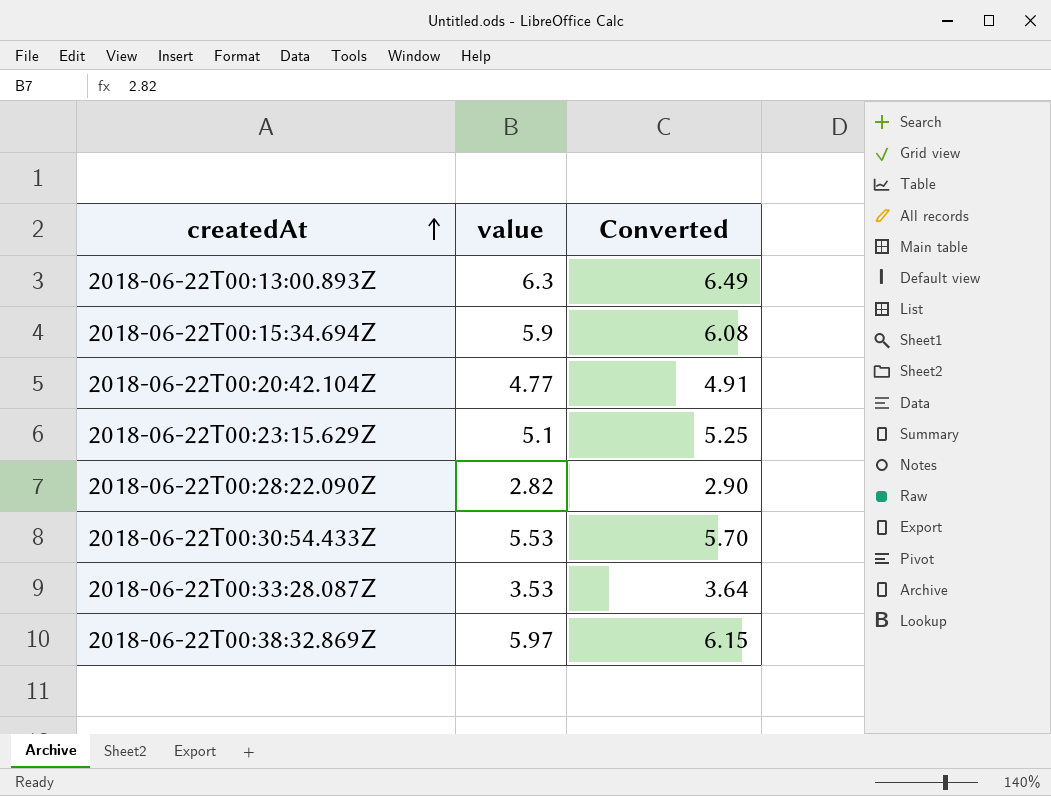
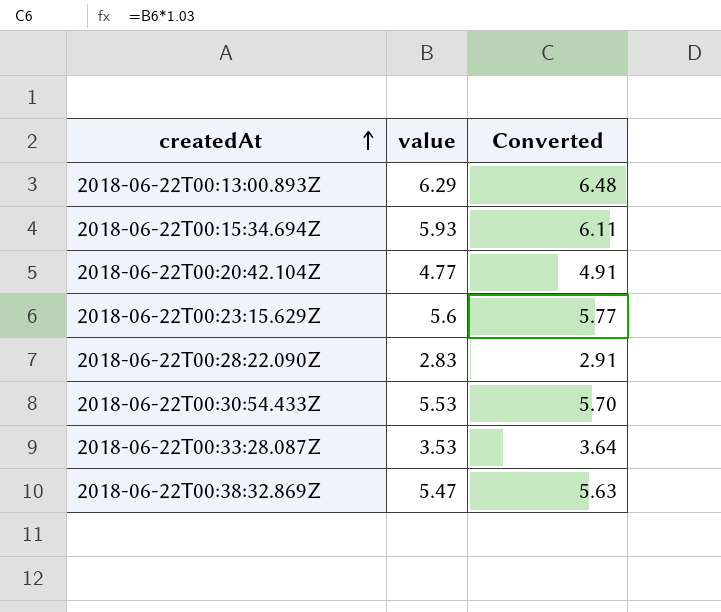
2018-06-22T00:13:00.893Z | value: 6.3 -> 6.29
2018-06-22T00:13:00.893Z | Converted: 6.49 -> 6.48
2018-06-22T00:15:34.694Z | value: 5.9 -> 5.93
2018-06-22T00:15:34.694Z | Converted: 6.08 -> 6.11
2018-06-22T00:23:15.629Z | value: 5.1 -> 5.6
2018-06-22T00:23:15.629Z | Converted: 5.25 -> 5.77
2018-06-22T00:28:22.090Z | value: 2.82 -> 2.83
2018-06-22T00:28:22.090Z | Converted: 2.90 -> 2.91
2018-06-22T00:38:32.869Z | value: 5.97 -> 5.47
2018-06-22T00:38:32.869Z | Converted: 6.15 -> 5.63

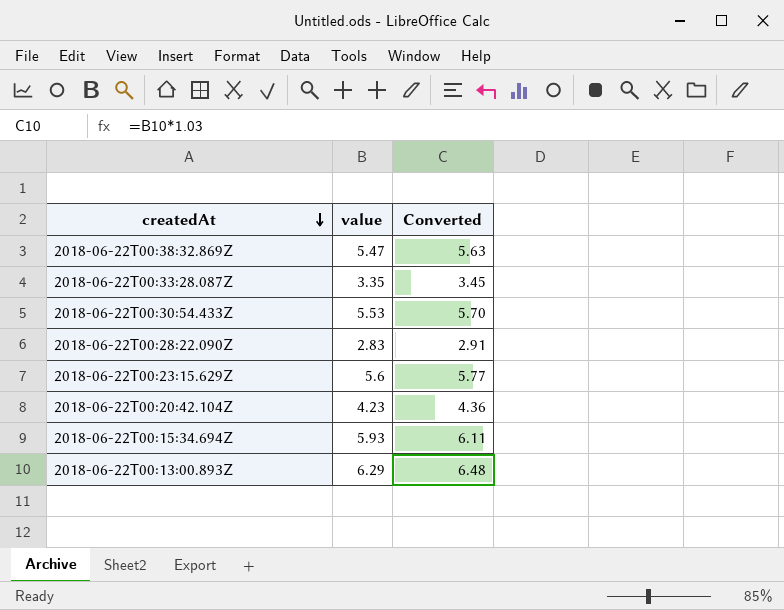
row order: createdAt ascending -> createdAt descending
2018-06-22T00:33:28.087Z | value: 3.53 -> 3.35
2018-06-22T00:33:28.087Z | Converted: 3.64 -> 3.45
2018-06-22T00:20:42.104Z | value: 4.77 -> 4.23
2018-06-22T00:20:42.104Z | Converted: 4.91 -> 4.36

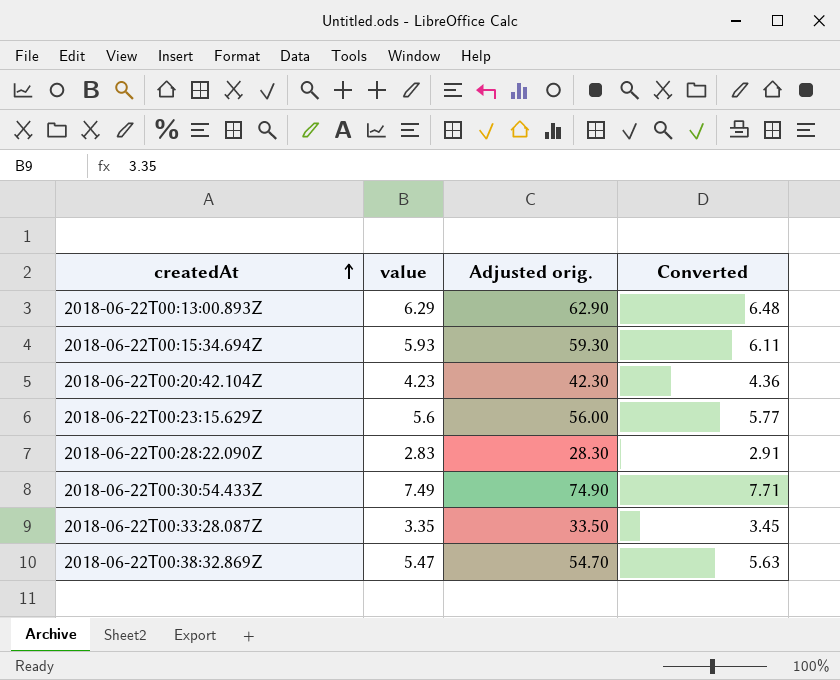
row order: createdAt descending -> createdAt ascending
column Adjusted orig. | formula: none -> [value] * 10
2018-06-22T00:30:54.433Z | value: 5.53 -> 7.49
2018-06-22T00:30:54.433Z | Converted: 5.70 -> 7.71

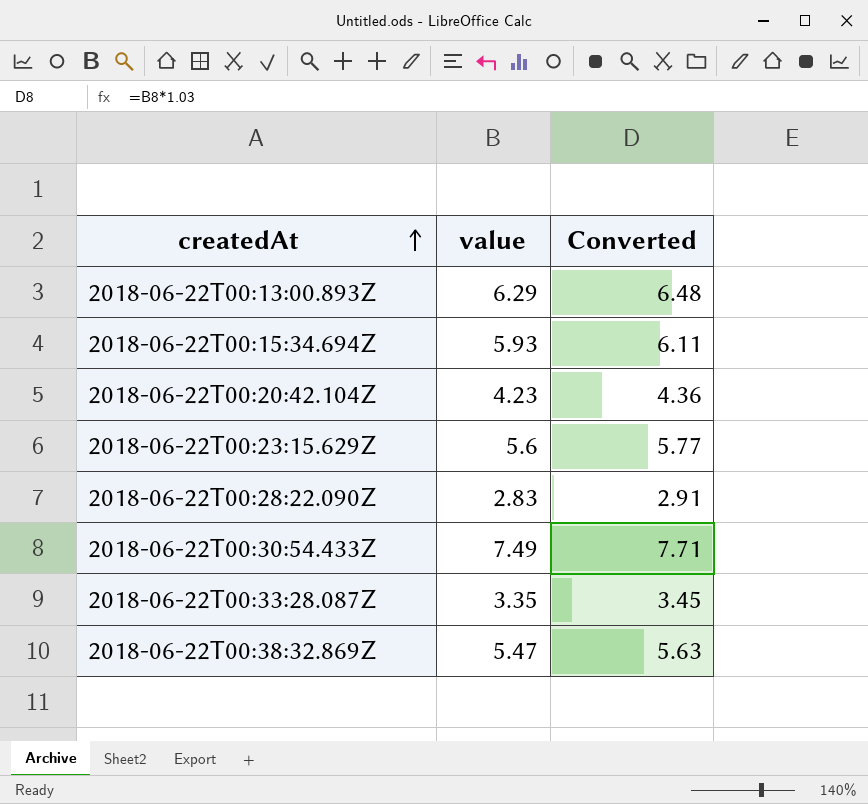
column Adjusted orig. | formula: [value] * 10 -> none

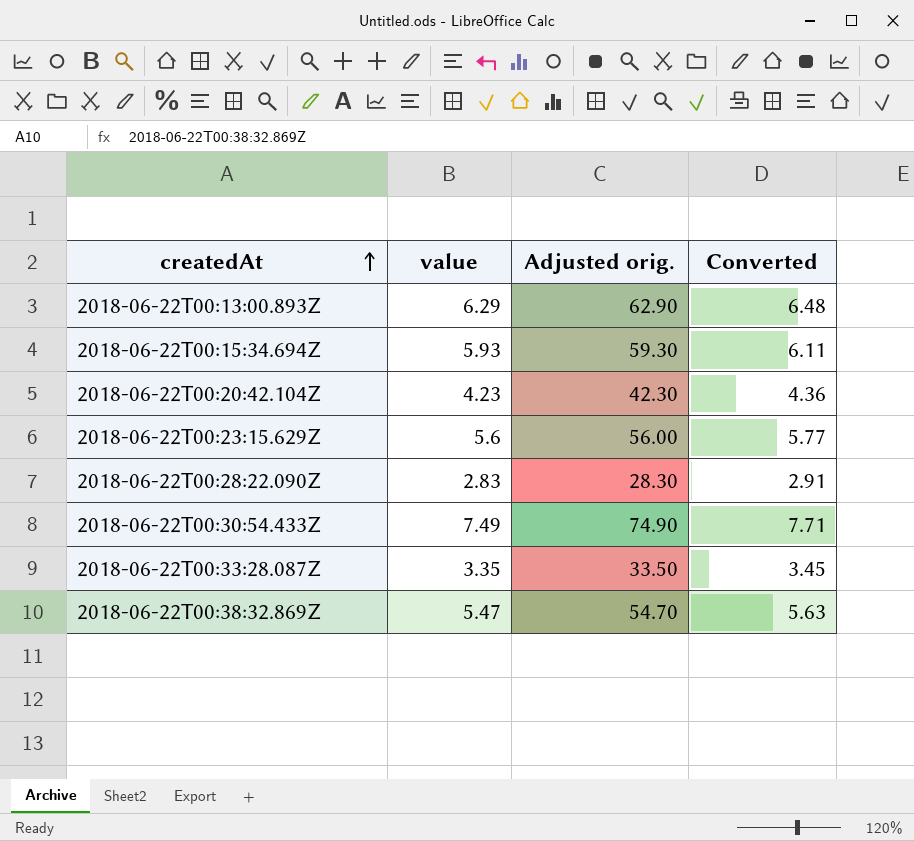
column Adjusted orig. | formula: none -> [value] * 10

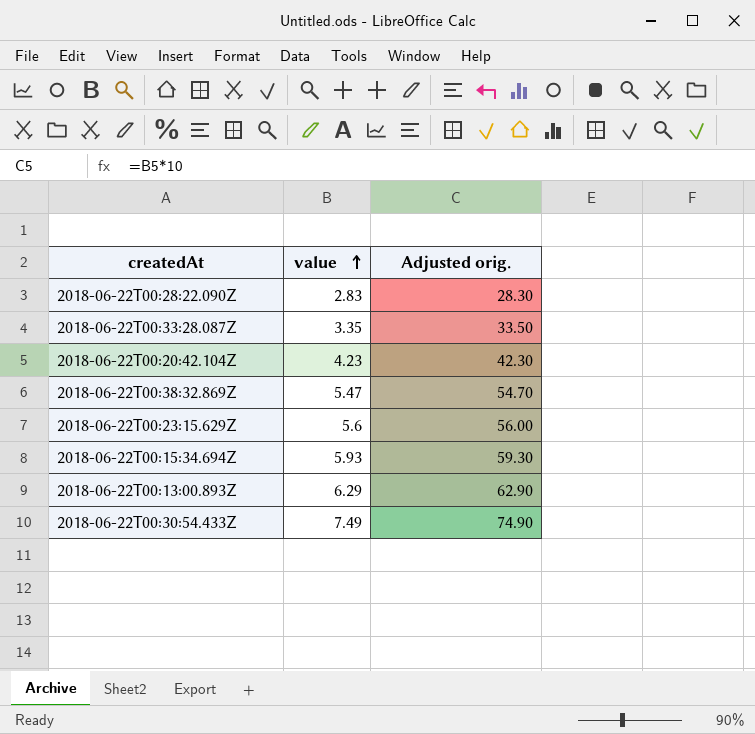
row order: createdAt ascending -> value ascending
column Converted | formula: [value] * 1.03 -> none

